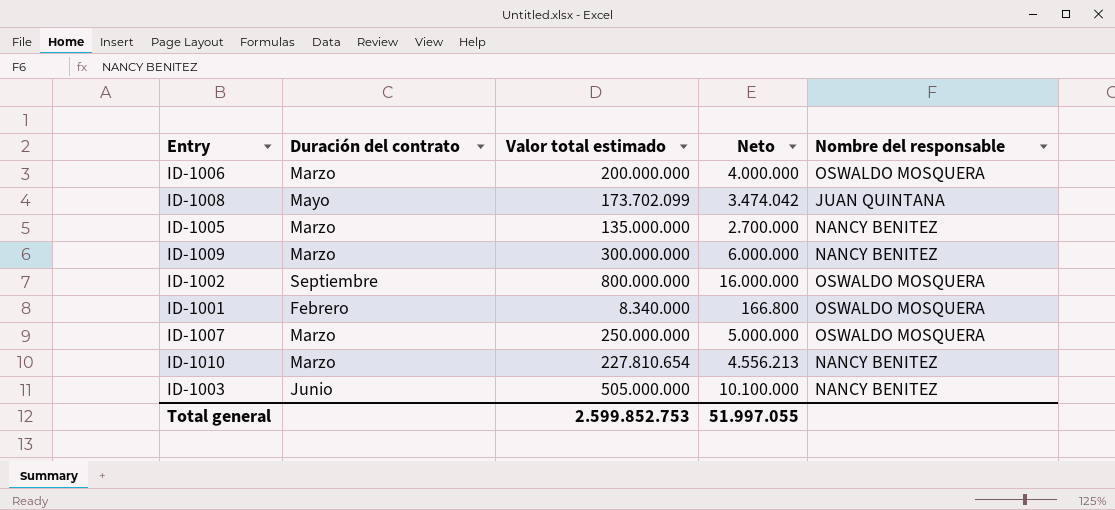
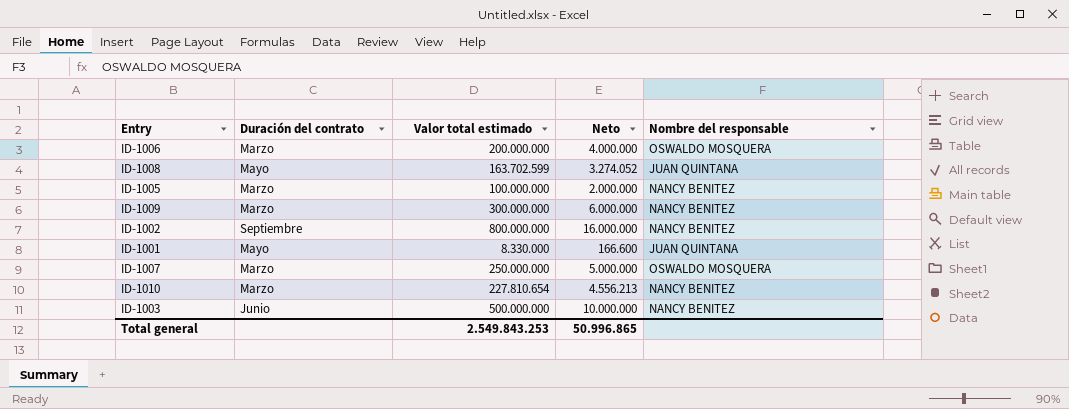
ID-1008 | Valor total estimado: 173.702.099 -> 163.702.599
ID-1008 | Neto: 3.474.042 -> 3.274.052
ID-1005 | Valor total estimado: 135.000.000 -> 100.000.000
ID-1005 | Neto: 2.700.000 -> 2.000.000
ID-1002 | Nombre del responsable: OSWALDO MOSQUERA -> NANCY BENITEZ
ID-1001 | Duración del contrato: Febrero -> Mayo
ID-1001 | Valor total estimado: 8.340.000 -> 8.330.000
ID-1001 | Neto: 166.800 -> 166.600
ID-1001 | Nombre del responsable: OSWALDO MOSQUERA -> JUAN QUINTANA
ID-1003 | Valor total estimado: 505.000.000 -> 500.000.000
ID-1003 | Neto: 10.100.000 -> 10.000.000
Total general | Valor total estimado: 2.599.852.753 -> 2.549.843.253
Total general | Neto: 51.997.055 -> 50.996.865

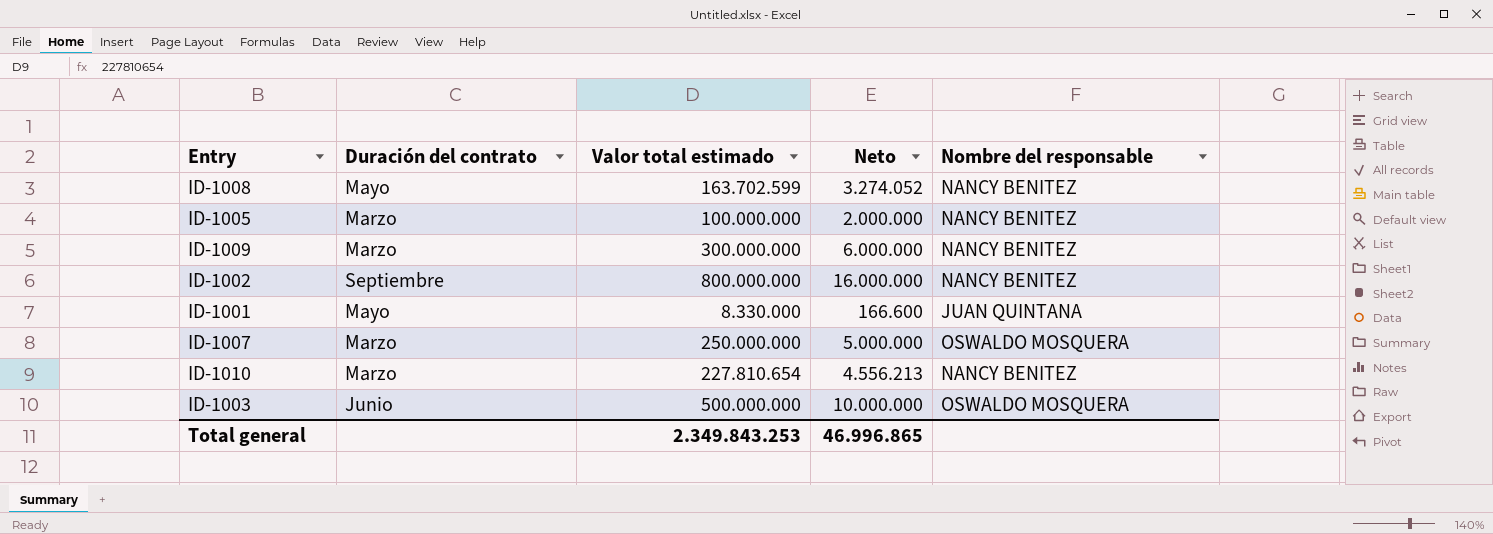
row ID-1006: Marzo | 200.000.000 | 4.000.000 | OSWALDO MOSQUERA -> none
ID-1008 | Nombre del responsable: JUAN QUINTANA -> NANCY BENITEZ
ID-1003 | Nombre del responsable: NANCY BENITEZ -> OSWALDO MOSQUERA
Total general | Valor total estimado: 2.549.843.253 -> 2.349.843.253
Total general | Neto: 50.996.865 -> 46.996.865

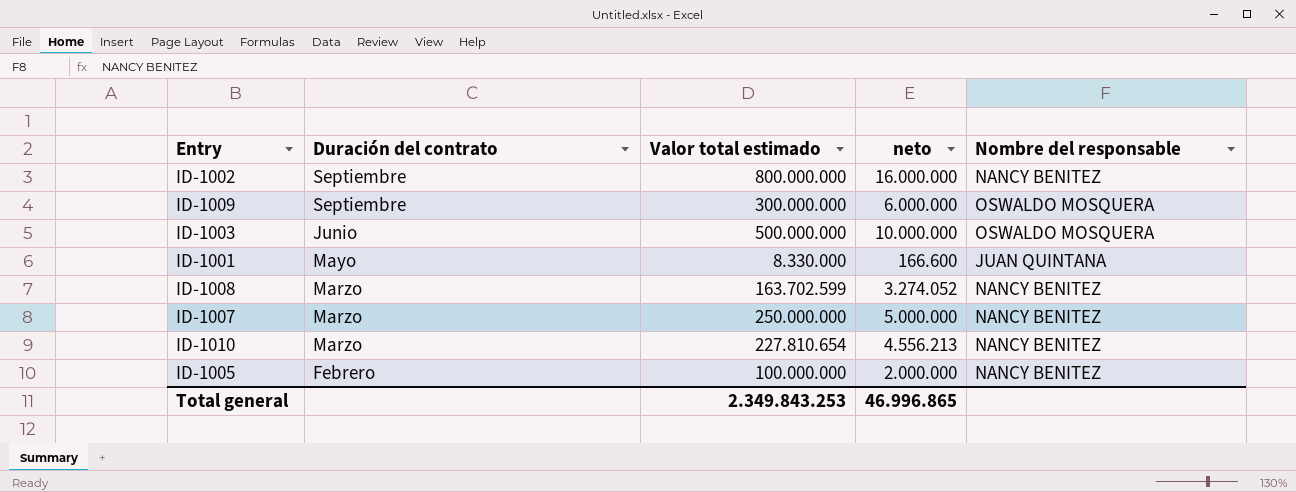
row order: none -> Duración del contrato descending
column name: Neto -> neto
ID-1009 | Duración del contrato: Marzo -> Septiembre
ID-1009 | Nombre del responsable: NANCY BENITEZ -> OSWALDO MOSQUERA
ID-1008 | Duración del contrato: Mayo -> Marzo
ID-1007 | Nombre del responsable: OSWALDO MOSQUERA -> NANCY BENITEZ
ID-1005 | Duración del contrato: Marzo -> Febrero

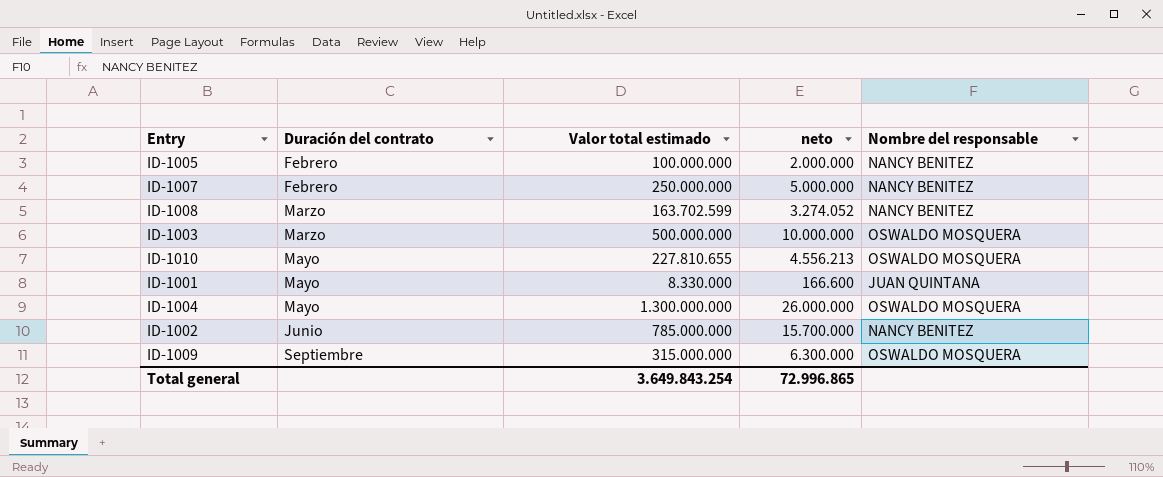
row order: Duración del contrato descending -> Duración del contrato ascending
ID-1007 | Duración del contrato: Marzo -> Febrero
ID-1003 | Duración del contrato: Junio -> Marzo
ID-1010 | Duración del contrato: Marzo -> Mayo
ID-1010 | Valor total estimado: 227.810.654 -> 227.810.655
ID-1010 | Nombre del responsable: NANCY BENITEZ -> OSWALDO MOSQUERA
row ID-1004: none -> Mayo | 1.300.000.000 | 26.000.000 | OSWALDO MOSQUERA
ID-1002 | Duración del contrato: Septiembre -> Junio
ID-1002 | Valor total estimado: 800.000.000 -> 785.000.000
ID-1002 | neto: 16.000.000 -> 15.700.000
ID-1009 | Valor total estimado: 300.000.000 -> 315.000.000
ID-1009 | neto: 6.000.000 -> 6.300.000
Total general | Valor total estimado: 2.349.843.253 -> 3.649.843.254
Total general | neto: 46.996.865 -> 72.996.865

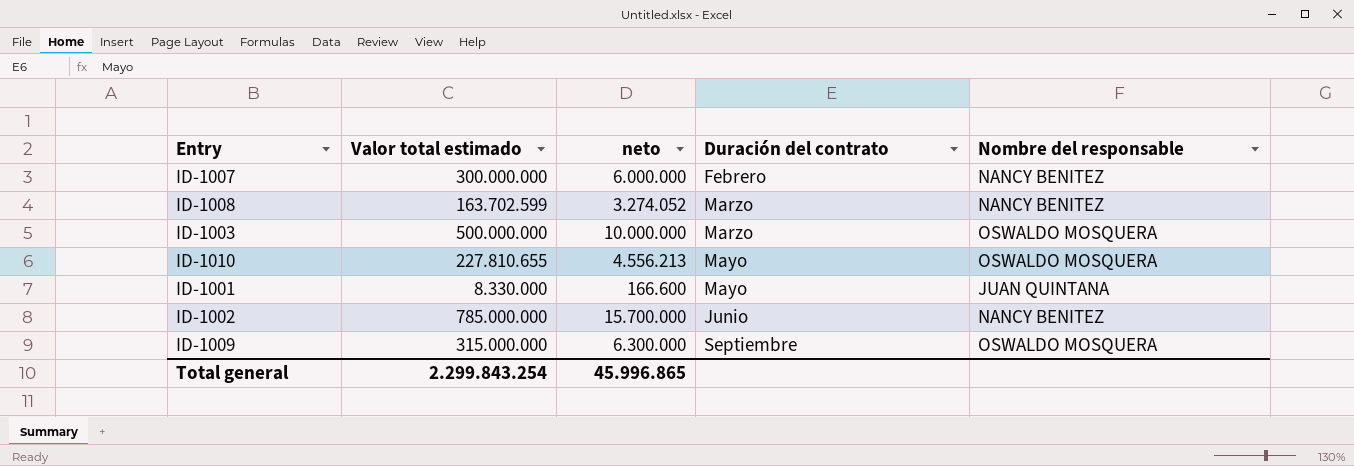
column Duración del contrato | position: 2 -> 4
row ID-1005: Febrero | 100.000.000 | 2.000.000 | NANCY BENITEZ -> none
row ID-1004: Mayo | 1.300.000.000 | 26.000.000 | OSWALDO MOSQUERA -> none
ID-1007 | Valor total estimado: 250.000.000 -> 300.000.000
ID-1007 | neto: 5.000.000 -> 6.000.000
Total general | Valor total estimado: 3.649.843.254 -> 2.299.843.254
Total general | neto: 72.996.865 -> 45.996.865

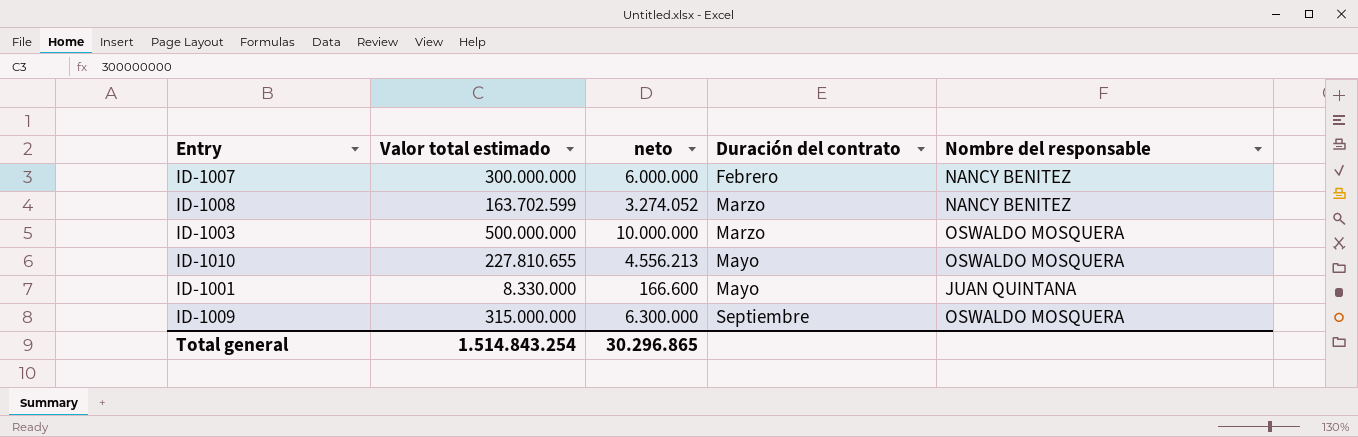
row ID-1002: 785.000.000 | 15.700.000 | Junio | NANCY BENITEZ -> none
Total general | Valor total estimado: 2.299.843.254 -> 1.514.843.254
Total general | neto: 45.996.865 -> 30.296.865

